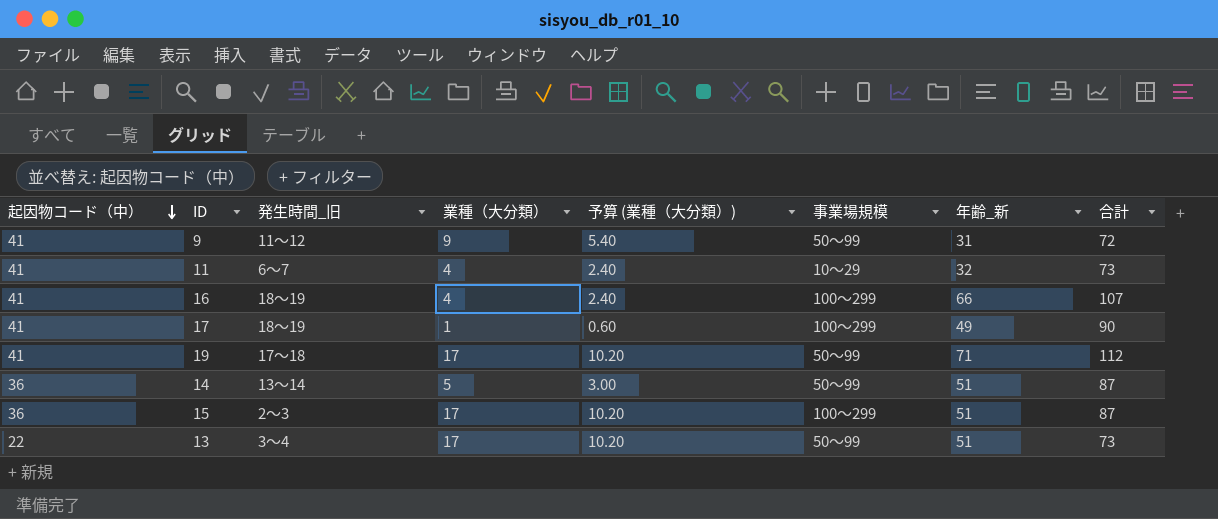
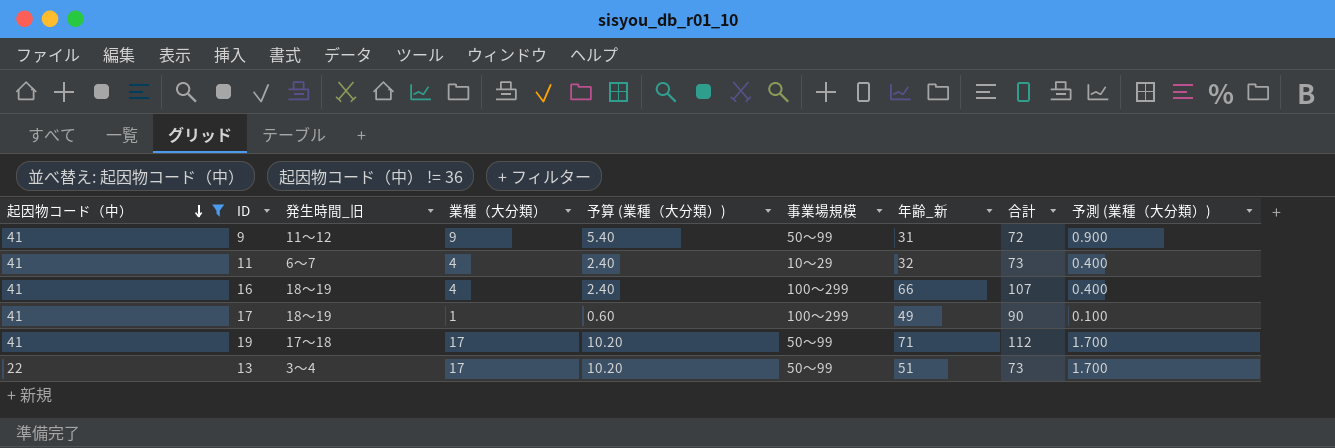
filter: none -> 起因物コード（中） != 36
column 予測 (業種（大分類）) | formula: none -> [業種（大分類）] * 0.1

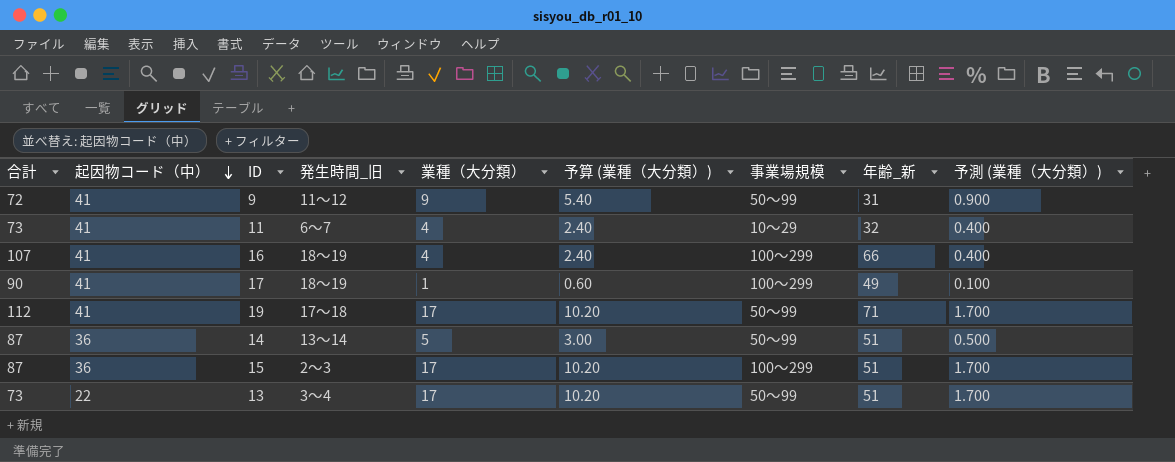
filter: 起因物コード（中） != 36 -> none
column 合計 | position: 8 -> 1

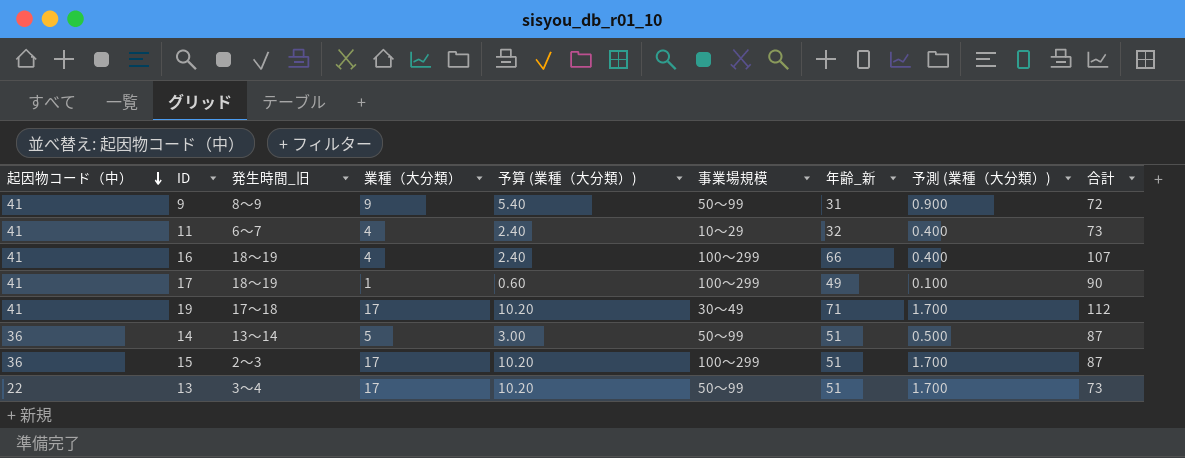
column 合計 | position: 1 -> 9
9 | 発生時間_旧: 11～12 -> 8～9
19 | 事業場規模: 50～99 -> 30～49

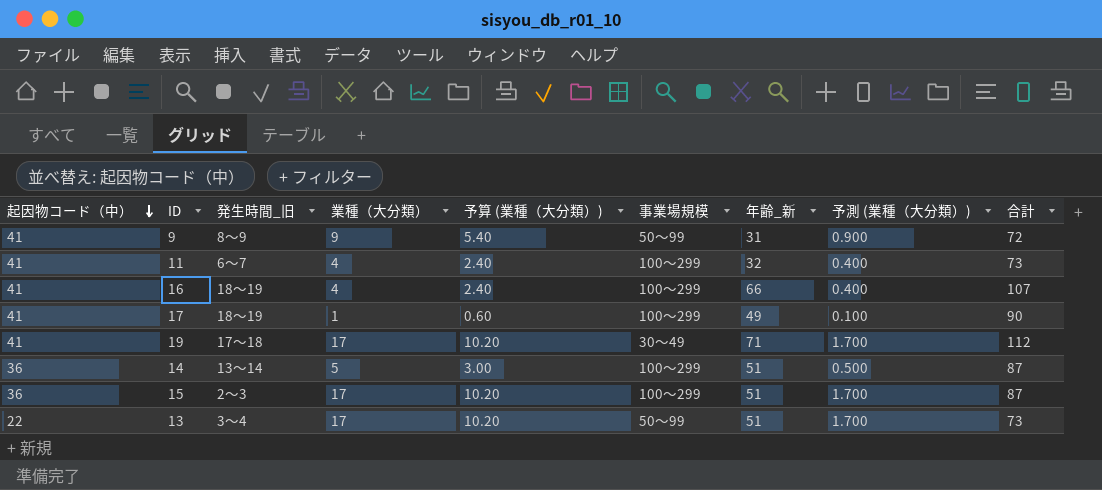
11 | 事業場規模: 10～29 -> 100～299
14 | 事業場規模: 50～99 -> 100～299

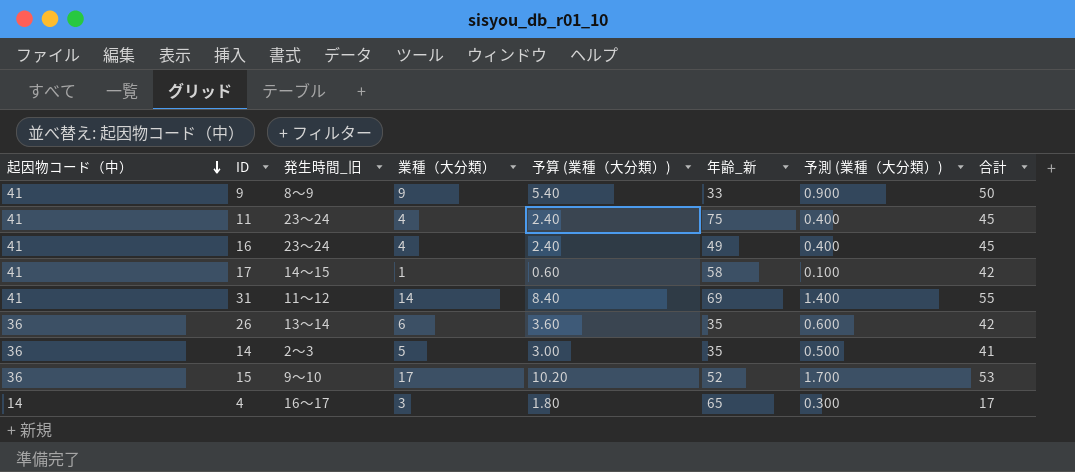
column 事業場規模 | position: 6 -> none
column 合計 | formula: [起因物コード（中）] + [年齢_新] -> [起因物コード（中）] + [業種（大分類）]
row 19: 41 | 17～18 | 17 | 10.20 | 30～49 | 71 | 1.700 | 112 -> none
row 13: 22 | 3～4 | 17 | 10.20 | 50～99 | 51 | 1.700 | 73 -> none
9 | 年齢_新: 31 -> 33
11 | 発生時間_旧: 6～7 -> 23～24
11 | 年齢_新: 32 -> 75
16 | 発生時間_旧: 18～19 -> 23～24
16 | 年齢_新: 66 -> 49
17 | 発生時間_旧: 18～19 -> 14～15
17 | 年齢_新: 49 -> 58
row 31: none -> 41 | 11～12 | 14 | 8.40 | 69 | 1.400 | 55
row 26: none -> 36 | 13～14 | 6 | 3.60 | 35 | 0.600 | 42
14 | 発生時間_旧: 13～14 -> 2～3
14 | 年齢_新: 51 -> 35
15 | 発生時間_旧: 2～3 -> 9～10
15 | 年齢_新: 51 -> 52
row 4: none -> 14 | 16～17 | 3 | 1.80 | 65 | 0.300 | 17

